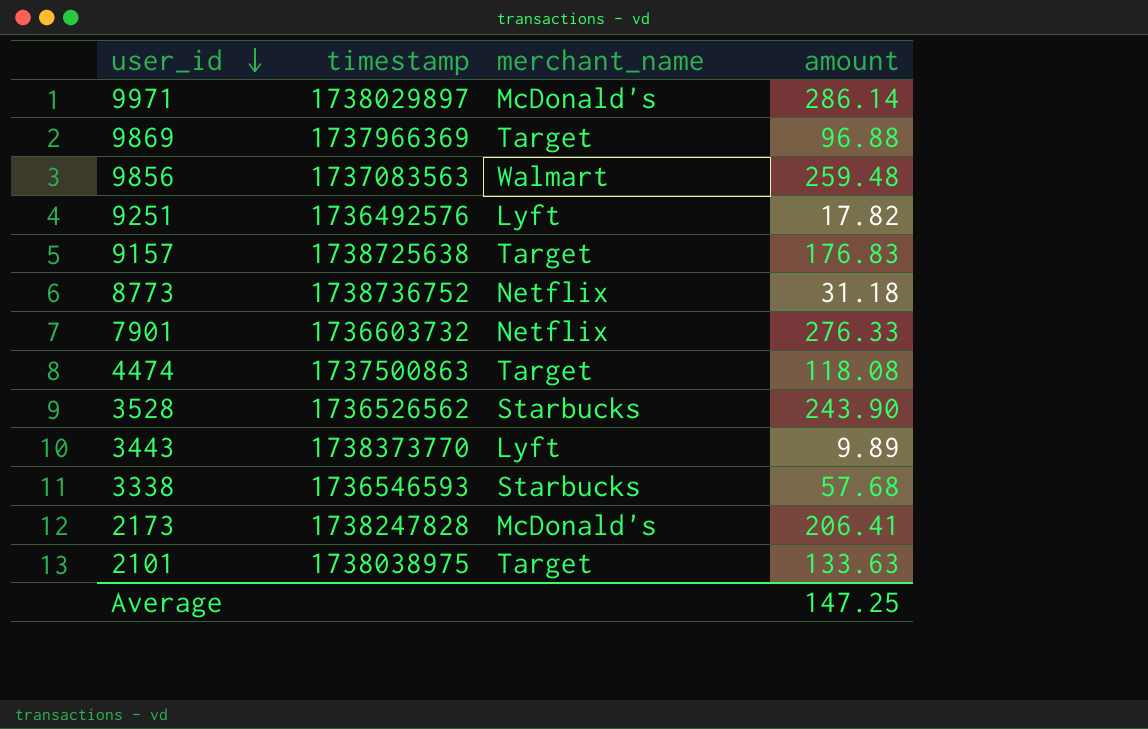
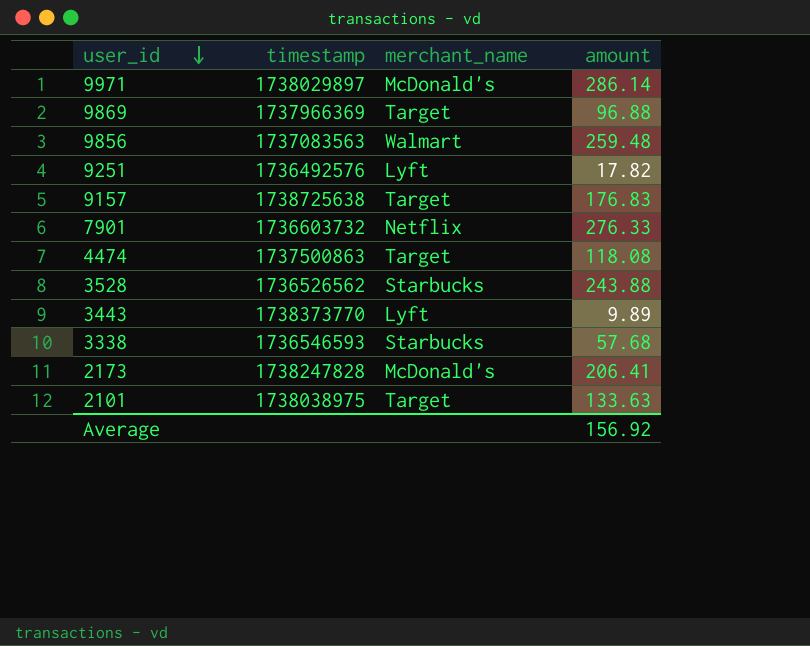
row 8773: 1738736752 | Netflix | 31.18 -> none
3528 | amount: 243.90 -> 243.88
Average | amount: 147.25 -> 156.92

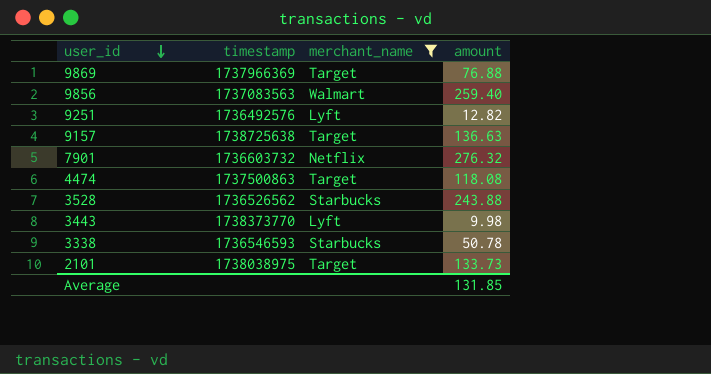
filter: none -> merchant_name != McDonald's
9869 | amount: 96.88 -> 76.88
9856 | amount: 259.48 -> 259.40
9251 | amount: 17.82 -> 12.82
9157 | amount: 176.83 -> 136.63
7901 | amount: 276.33 -> 276.32
3443 | amount: 9.89 -> 9.98
3338 | amount: 57.68 -> 50.78
2101 | amount: 133.63 -> 133.73
Average | amount: 156.92 -> 131.85

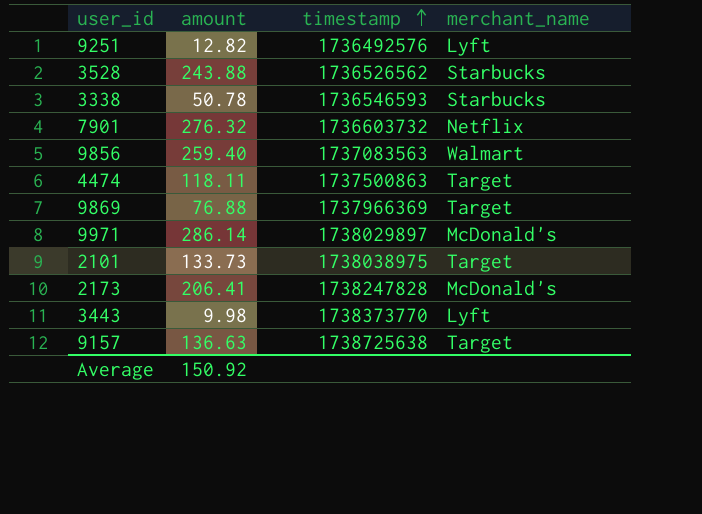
filter: merchant_name != McDonald's -> none
row order: user_id descending -> timestamp ascending
column amount | position: 4 -> 2
4474 | amount: 118.08 -> 118.11
Average | amount: 131.85 -> 150.92

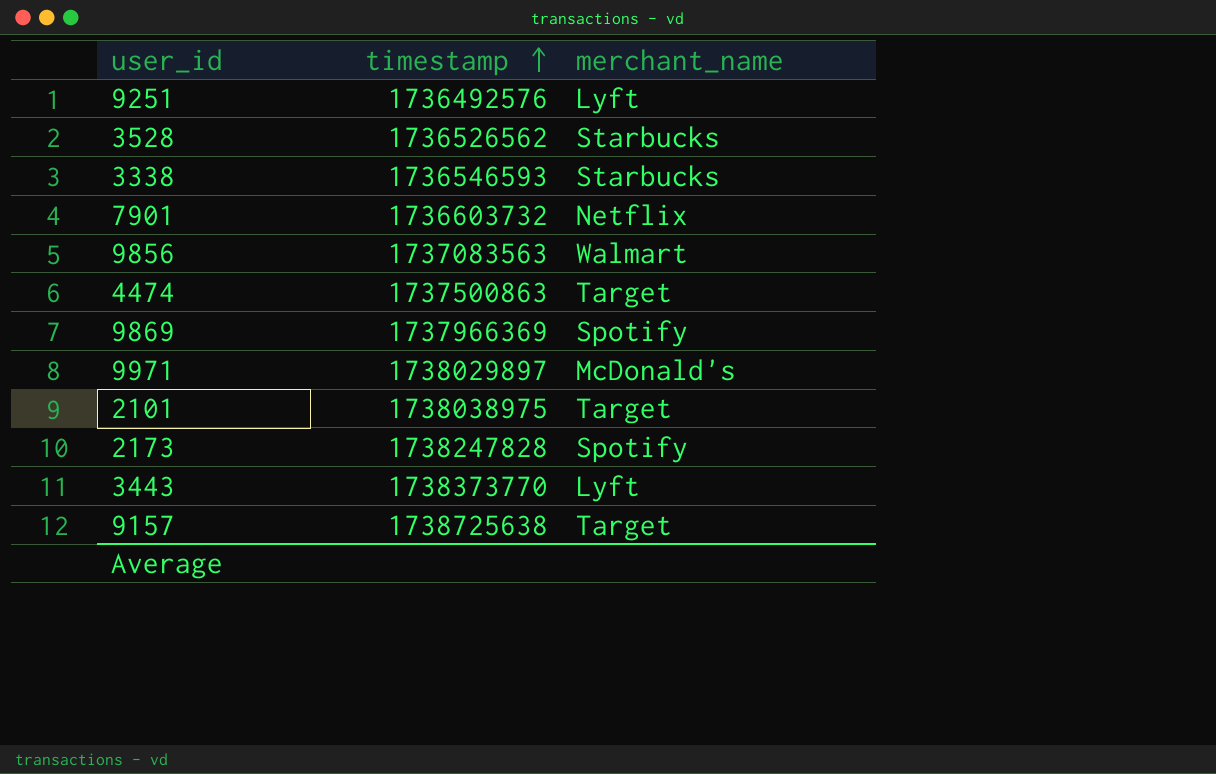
column amount | position: 2 -> none
9869 | merchant_name: Target -> Spotify
2173 | merchant_name: McDonald's -> Spotify

